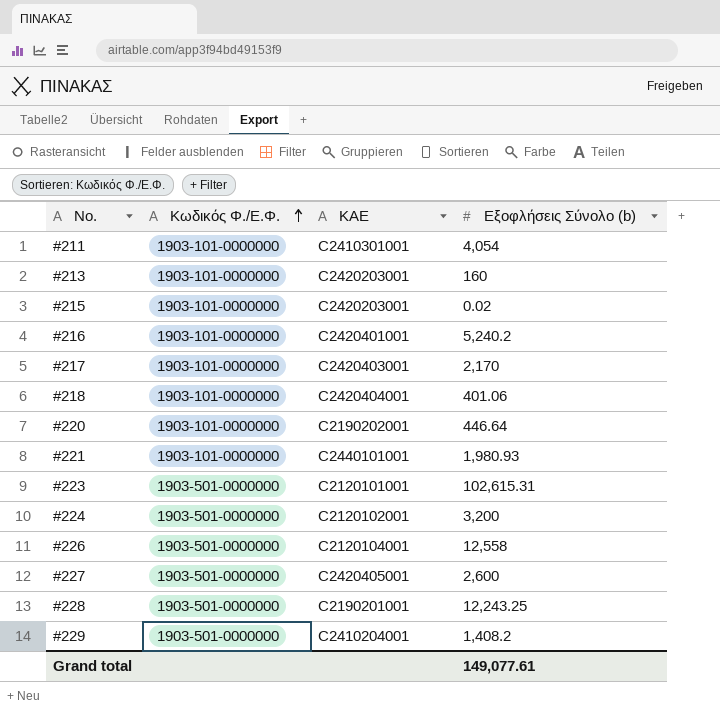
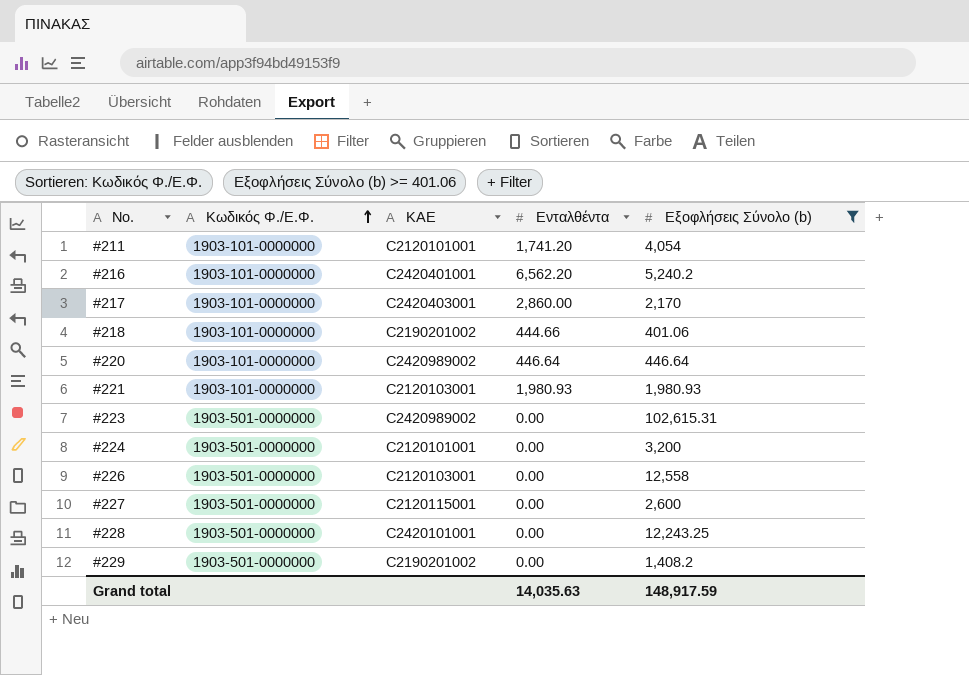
filter: none -> Εξοφλήσεις Σύνολο (b) >= 401.06
column Ενταλθέντα | position: none -> 4
#211 | ΚΑΕ: C2410301001 -> C2120101001
#218 | ΚΑΕ: C2420404001 -> C2190201002
#220 | ΚΑΕ: C2190202001 -> C2420989002
#221 | ΚΑΕ: C2440101001 -> C2120103001
#223 | ΚΑΕ: C2120101001 -> C2420989002
#224 | ΚΑΕ: C2120102001 -> C2120101001
#226 | ΚΑΕ: C2120104001 -> C2120103001
#227 | ΚΑΕ: C2420405001 -> C2120115001
#228 | ΚΑΕ: C2190201001 -> C2420101001
#229 | ΚΑΕ: C2410204001 -> C2190201002
Grand total | Εξοφλήσεις Σύνολο (b): 149,077.61 -> 148,917.59

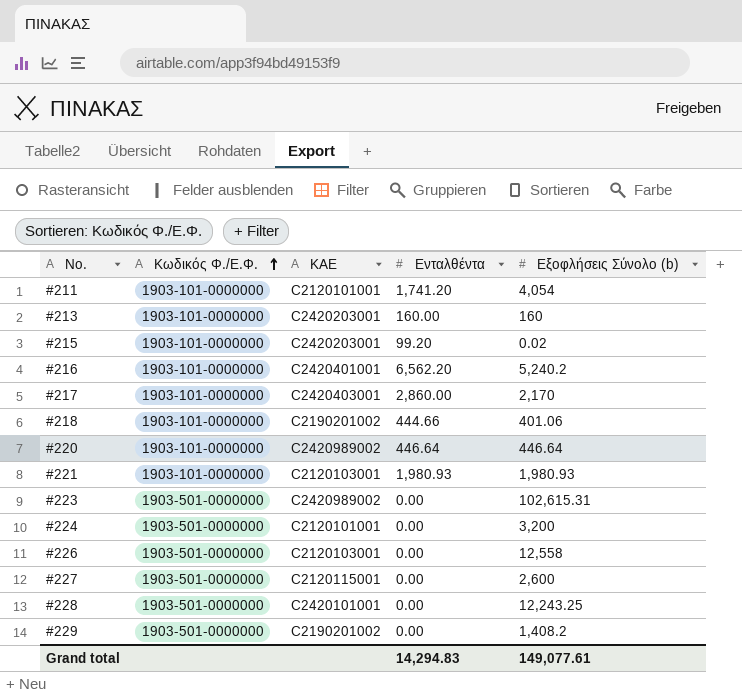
filter: Εξοφλήσεις Σύνολο (b) >= 401.06 -> none
Grand total | Ενταλθέντα: 14,035.63 -> 14,294.83
Grand total | Εξοφλήσεις Σύνολο (b): 148,917.59 -> 149,077.61

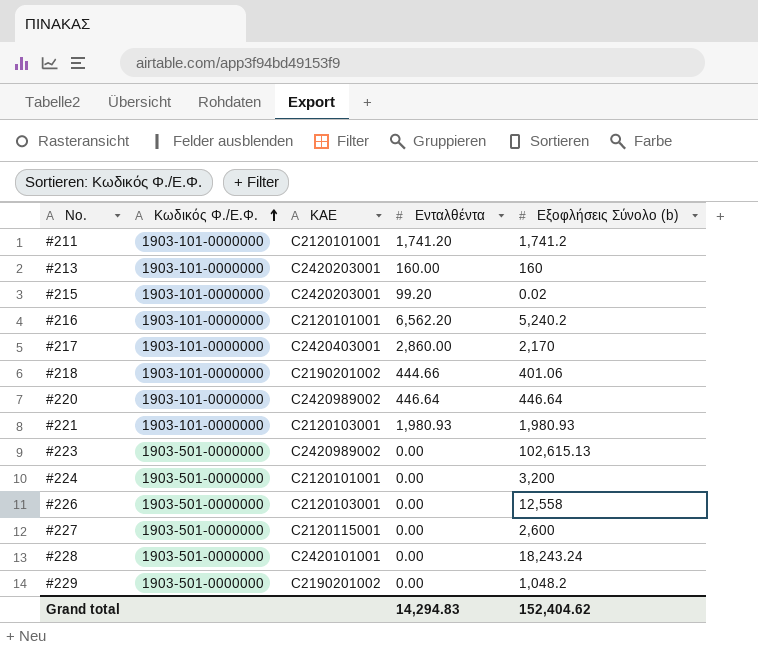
#211 | Εξοφλήσεις Σύνολο (b): 4,054 -> 1,741.2
#216 | ΚΑΕ: C2420401001 -> C2120101001
#223 | Εξοφλήσεις Σύνολο (b): 102,615.31 -> 102,615.13
#228 | Εξοφλήσεις Σύνολο (b): 12,243.25 -> 18,243.24
#229 | Εξοφλήσεις Σύνολο (b): 1,408.2 -> 1,048.2
Grand total | Εξοφλήσεις Σύνολο (b): 149,077.61 -> 152,404.62

